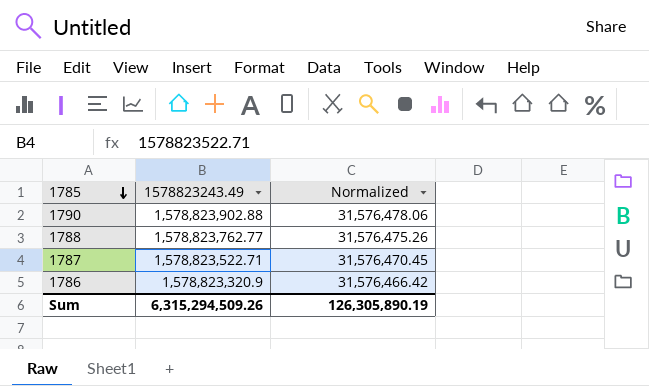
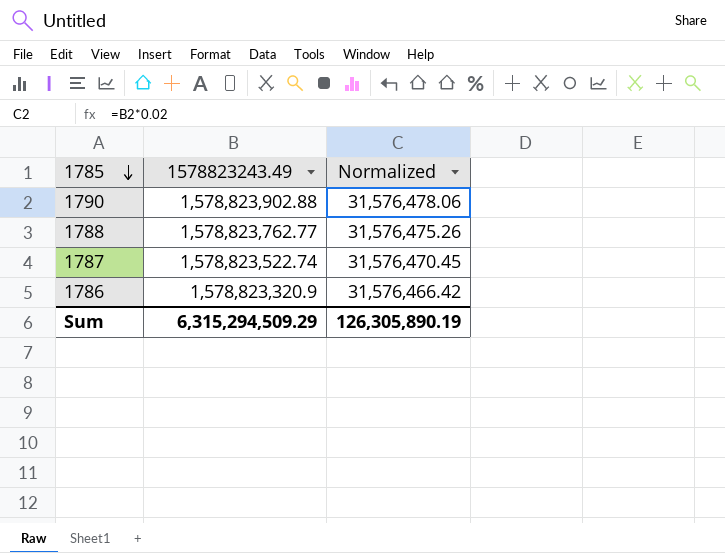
1787 | 1578823243.49: 1,578,823,522.71 -> 1,578,823,522.74
Sum | 1578823243.49: 6,315,294,509.26 -> 6,315,294,509.29

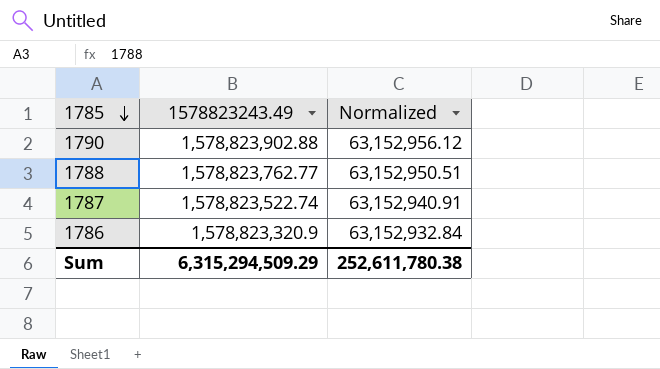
column Normalized | formula: [1578823243.49] * 0.02 -> [1578823243.49] * 0.04
Sum | Normalized: 126,305,890.19 -> 252,611,780.38

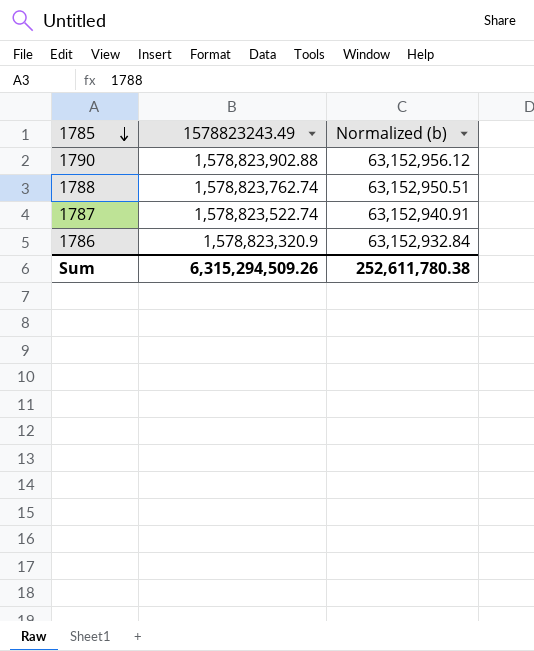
column name: Normalized -> Normalized (b)
1788 | 1578823243.49: 1,578,823,762.77 -> 1,578,823,762.74
Sum | 1578823243.49: 6,315,294,509.29 -> 6,315,294,509.26

